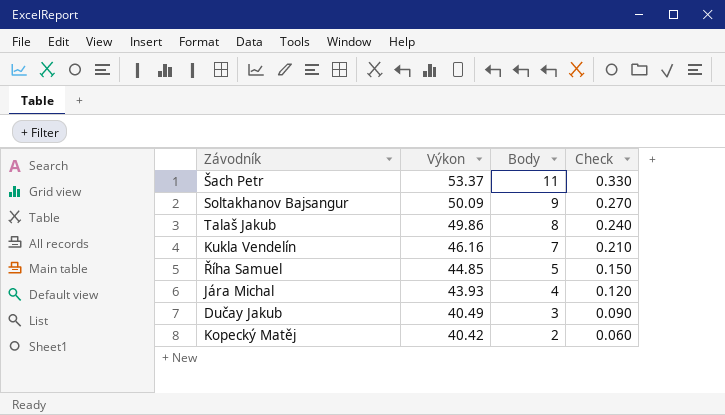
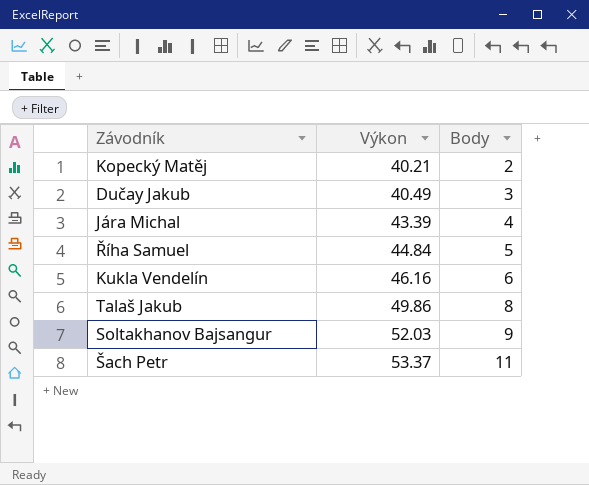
row order: Výkon descending -> Výkon ascending
column Check | formula: [Body] * 0.03 -> none
Kopecký Matěj | Výkon: 40.42 -> 40.21
Jára Michal | Výkon: 43.93 -> 43.39
Říha Samuel | Výkon: 44.85 -> 44.84
Kukla Vendelín | Body: 7 -> 6
Soltakhanov Bajsangur | Výkon: 50.09 -> 52.03

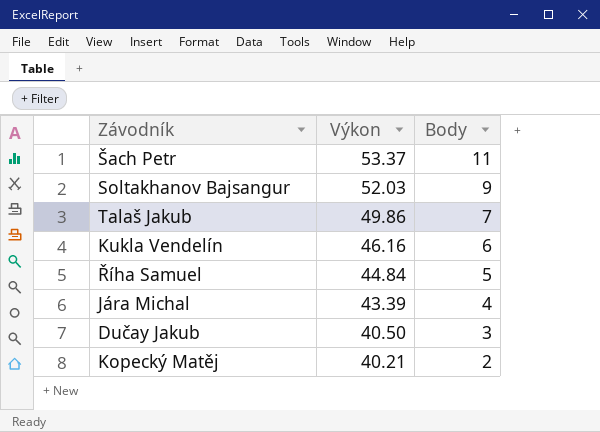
row order: Výkon ascending -> Výkon descending
Talaš Jakub | Body: 8 -> 7
Dučay Jakub | Výkon: 40.49 -> 40.50

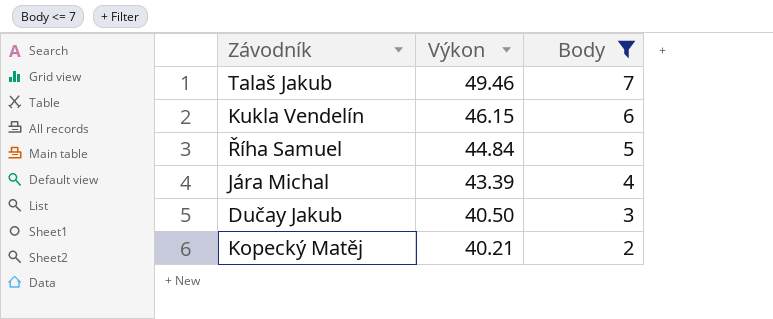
filter: none -> Body <= 7
Talaš Jakub | Výkon: 49.86 -> 49.46
Kukla Vendelín | Výkon: 46.16 -> 46.15

